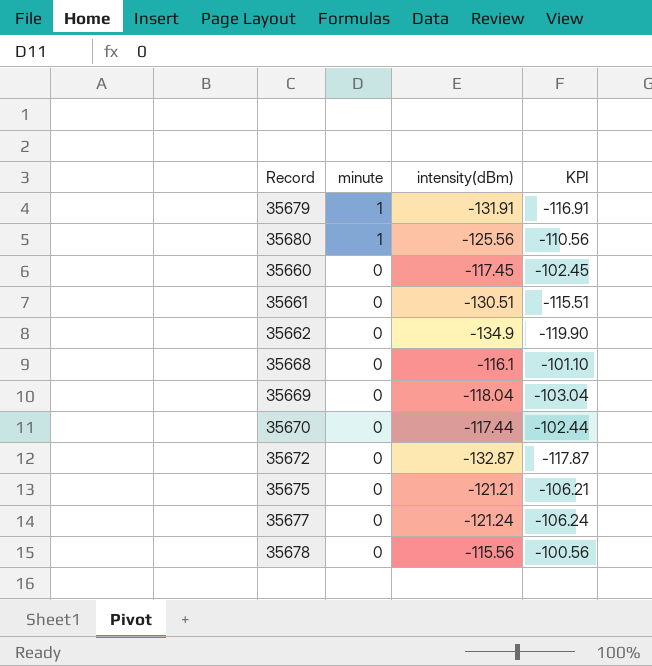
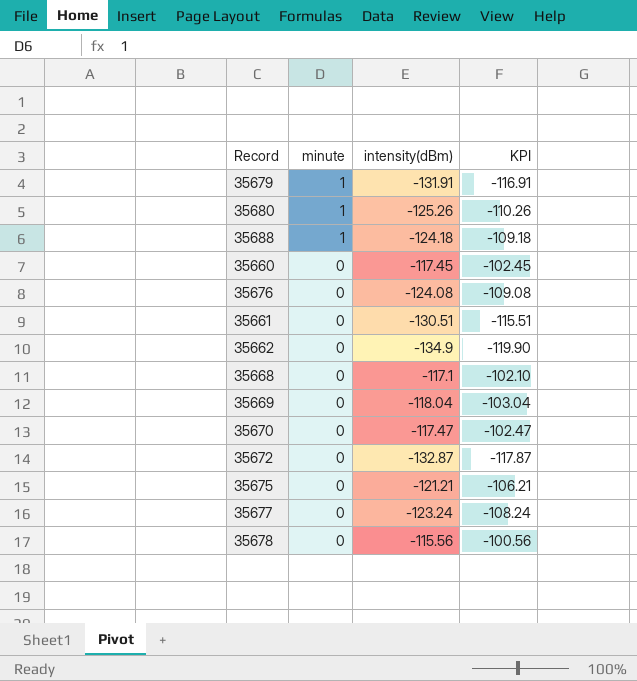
35680 | intensity(dBm): -125.56 -> -125.26
35680 | KPI: -110.56 -> -110.26
row 35688: none -> 1 | -124.18 | -109.18
row 35676: none -> 0 | -124.08 | -109.08
35668 | intensity(dBm): -116.1 -> -117.1
35668 | KPI: -101.10 -> -102.10
35670 | intensity(dBm): -117.44 -> -117.47
35670 | KPI: -102.44 -> -102.47
35677 | intensity(dBm): -121.24 -> -123.24
35677 | KPI: -106.24 -> -108.24

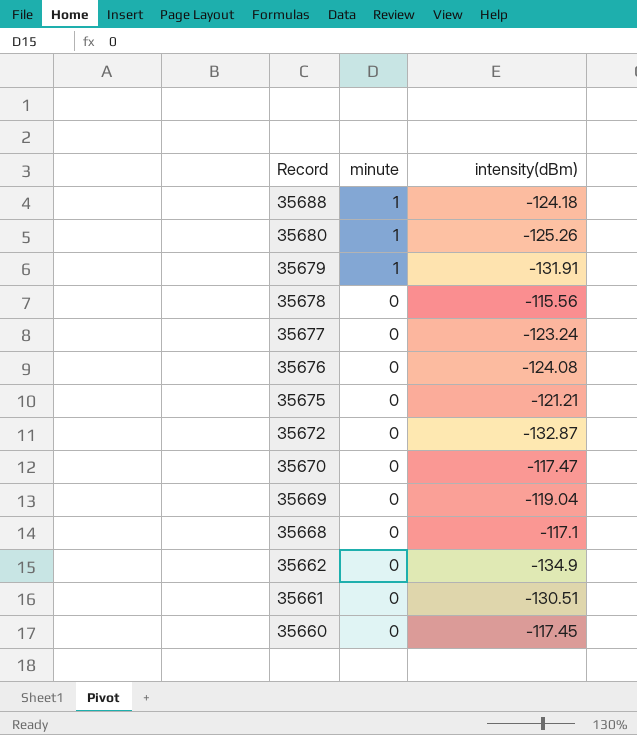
row order: minute descending -> Record descending
column KPI | formula: [intensity(dBm)] + 15 -> none
35669 | intensity(dBm): -118.04 -> -119.04

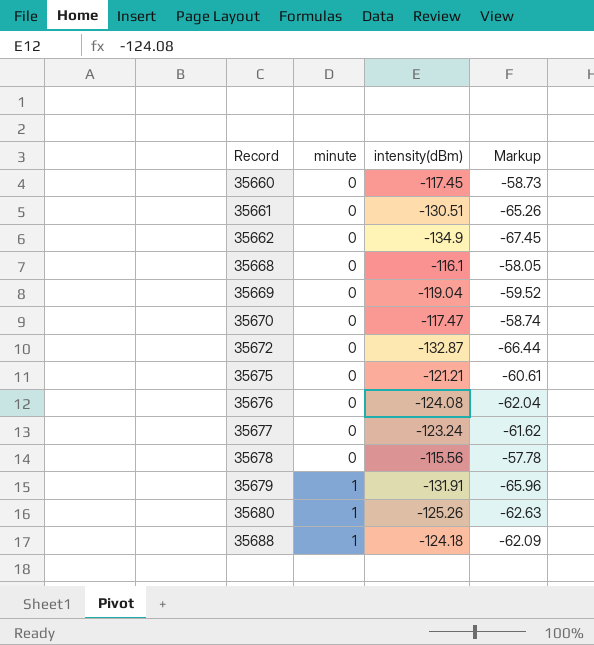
row order: Record descending -> Record ascending
column Markup | formula: none -> [intensity(dBm)] * 0.5
35668 | intensity(dBm): -117.1 -> -116.1

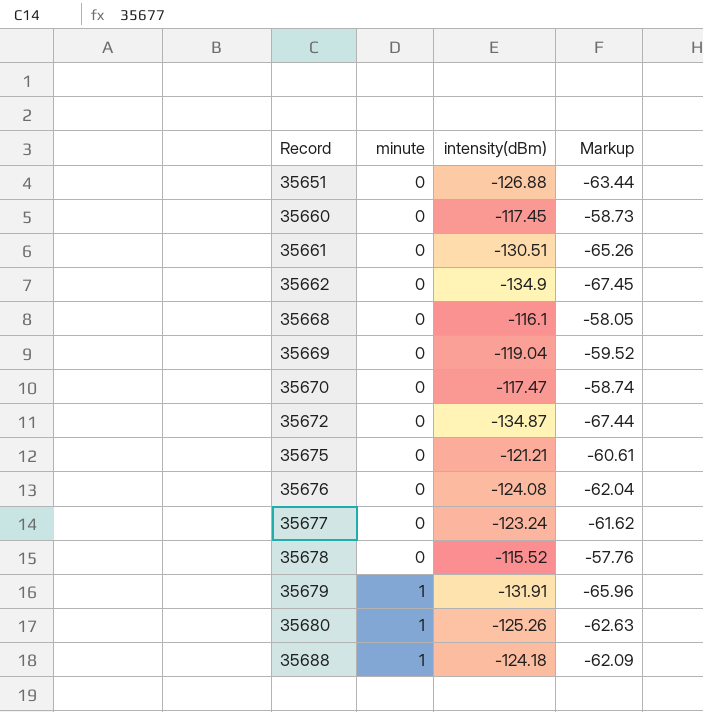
row 35651: none -> 0 | -126.88 | -63.44
35672 | intensity(dBm): -132.87 -> -134.87
35672 | Markup: -66.44 -> -67.44
35678 | intensity(dBm): -115.56 -> -115.52
35678 | Markup: -57.78 -> -57.76

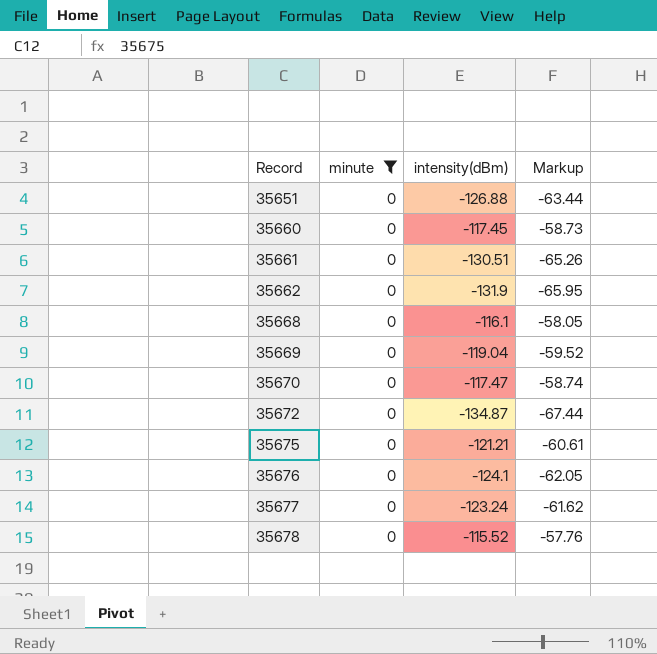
filter: none -> minute = 0
35662 | intensity(dBm): -134.9 -> -131.9
35662 | Markup: -67.45 -> -65.95
35676 | intensity(dBm): -124.08 -> -124.1
35676 | Markup: -62.04 -> -62.05

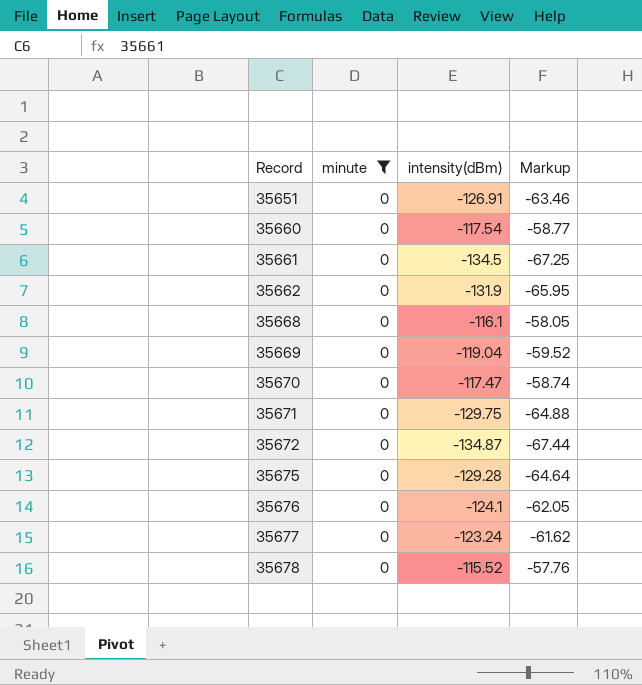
35651 | intensity(dBm): -126.88 -> -126.91
35651 | Markup: -63.44 -> -63.46
35660 | intensity(dBm): -117.45 -> -117.54
35660 | Markup: -58.73 -> -58.77
35661 | intensity(dBm): -130.51 -> -134.5
35661 | Markup: -65.26 -> -67.25
row 35671: none -> 0 | -129.75 | -64.88
35675 | intensity(dBm): -121.21 -> -129.28
35675 | Markup: -60.61 -> -64.64

